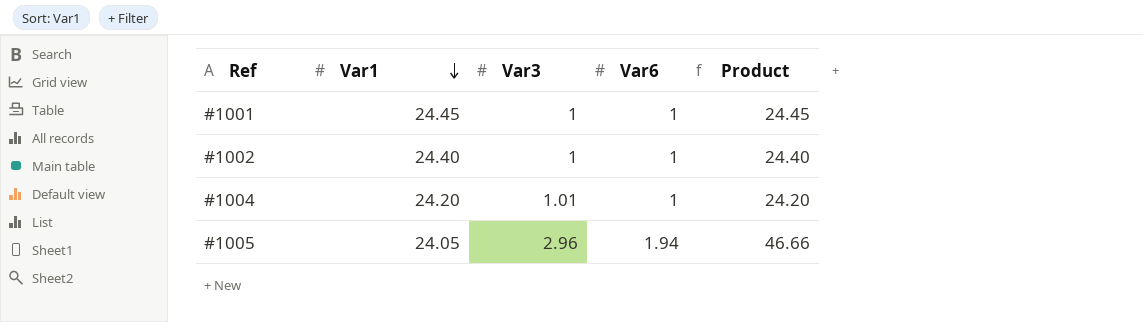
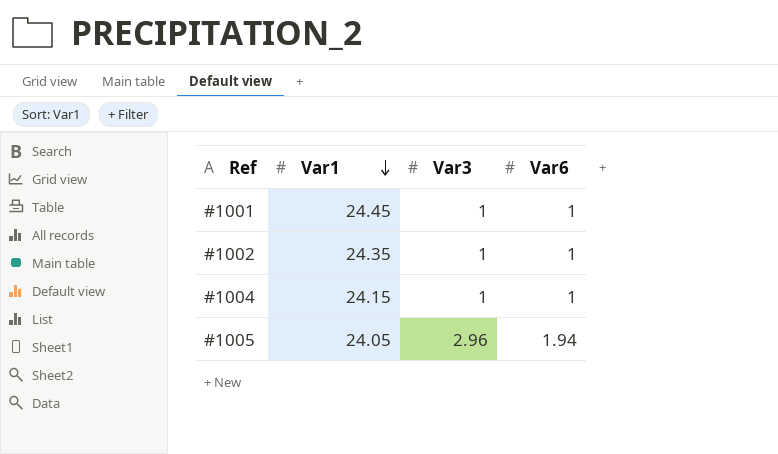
column Product | formula: [Var1] * [Var6] -> none
#1002 | Var1: 24.40 -> 24.35
#1004 | Var1: 24.20 -> 24.15
#1004 | Var3: 1.01 -> 1

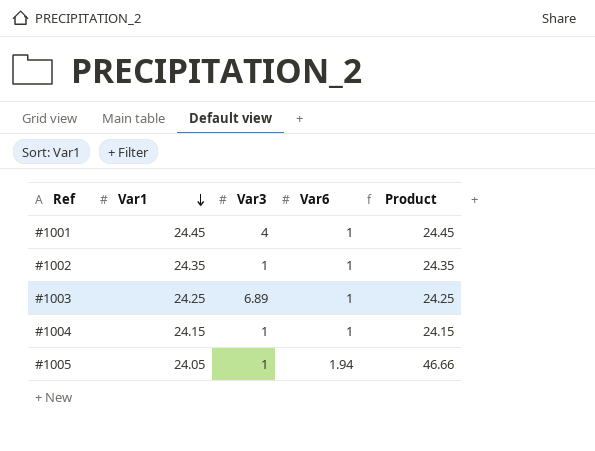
column Product | formula: none -> [Var1] * [Var6]
#1001 | Var3: 1 -> 4
row #1003: none -> 24.25 | 6.89 | 1 | 24.25
#1005 | Var3: 2.96 -> 1

